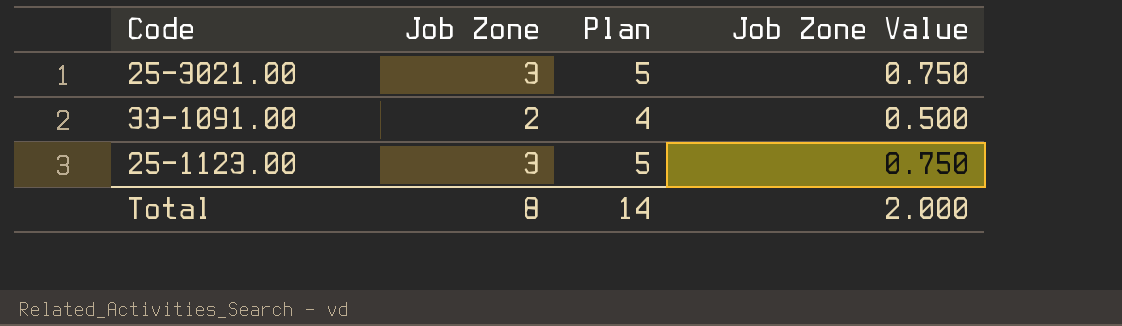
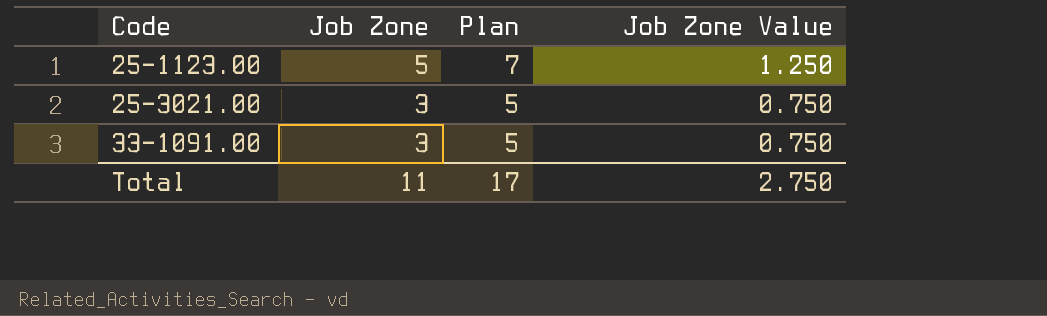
row order: none -> Code ascending
25-1123.00 | Job Zone: 3 -> 5
25-1123.00 | Plan: 5 -> 7
25-1123.00 | Job Zone Value: 0.750 -> 1.250
33-1091.00 | Job Zone: 2 -> 3
33-1091.00 | Plan: 4 -> 5
33-1091.00 | Job Zone Value: 0.500 -> 0.750
Total | Job Zone: 8 -> 11
Total | Plan: 14 -> 17
Total | Job Zone Value: 2.000 -> 2.750

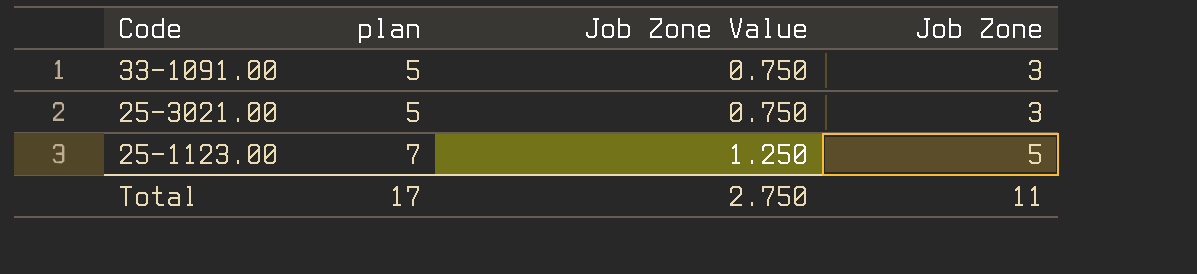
row order: Code ascending -> Code descending
column name: Plan -> plan
column Job Zone | position: 2 -> 4

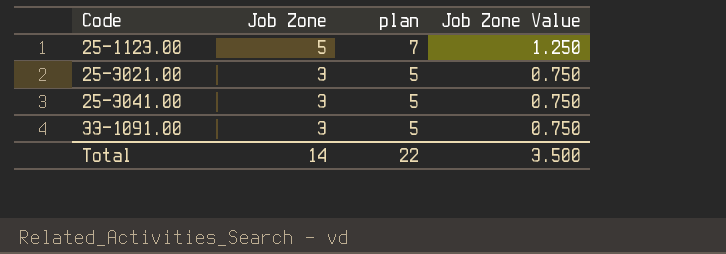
row order: Code descending -> Code ascending
column Job Zone | position: 4 -> 2
row 25-3041.00: none -> 3 | 5 | 0.750
Total | Job Zone: 11 -> 14
Total | plan: 17 -> 22
Total | Job Zone Value: 2.750 -> 3.500

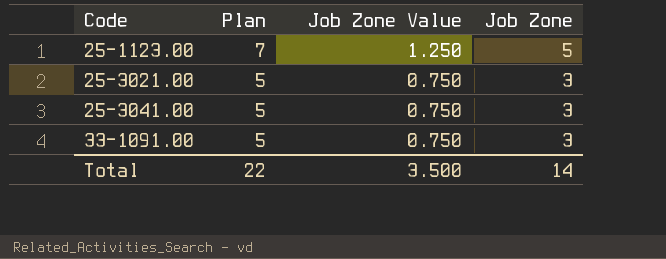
column name: plan -> Plan
column Job Zone | position: 2 -> 4

